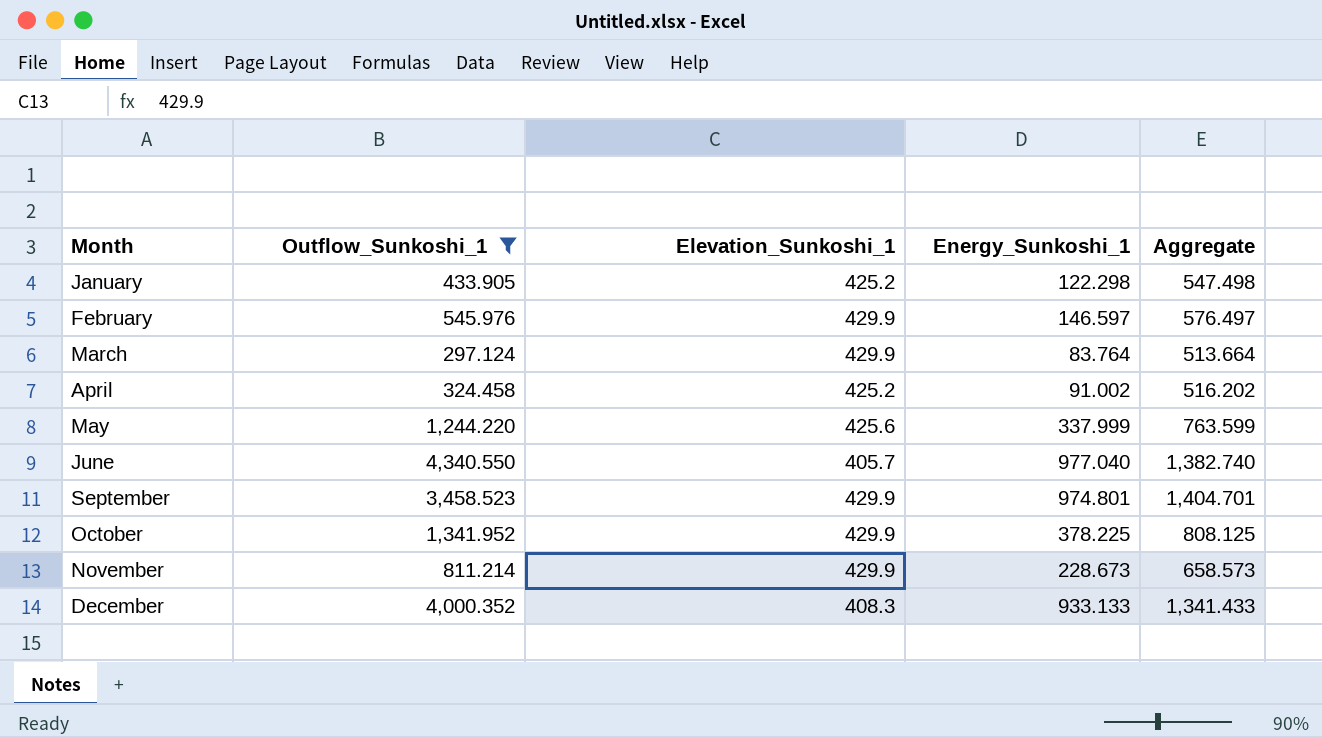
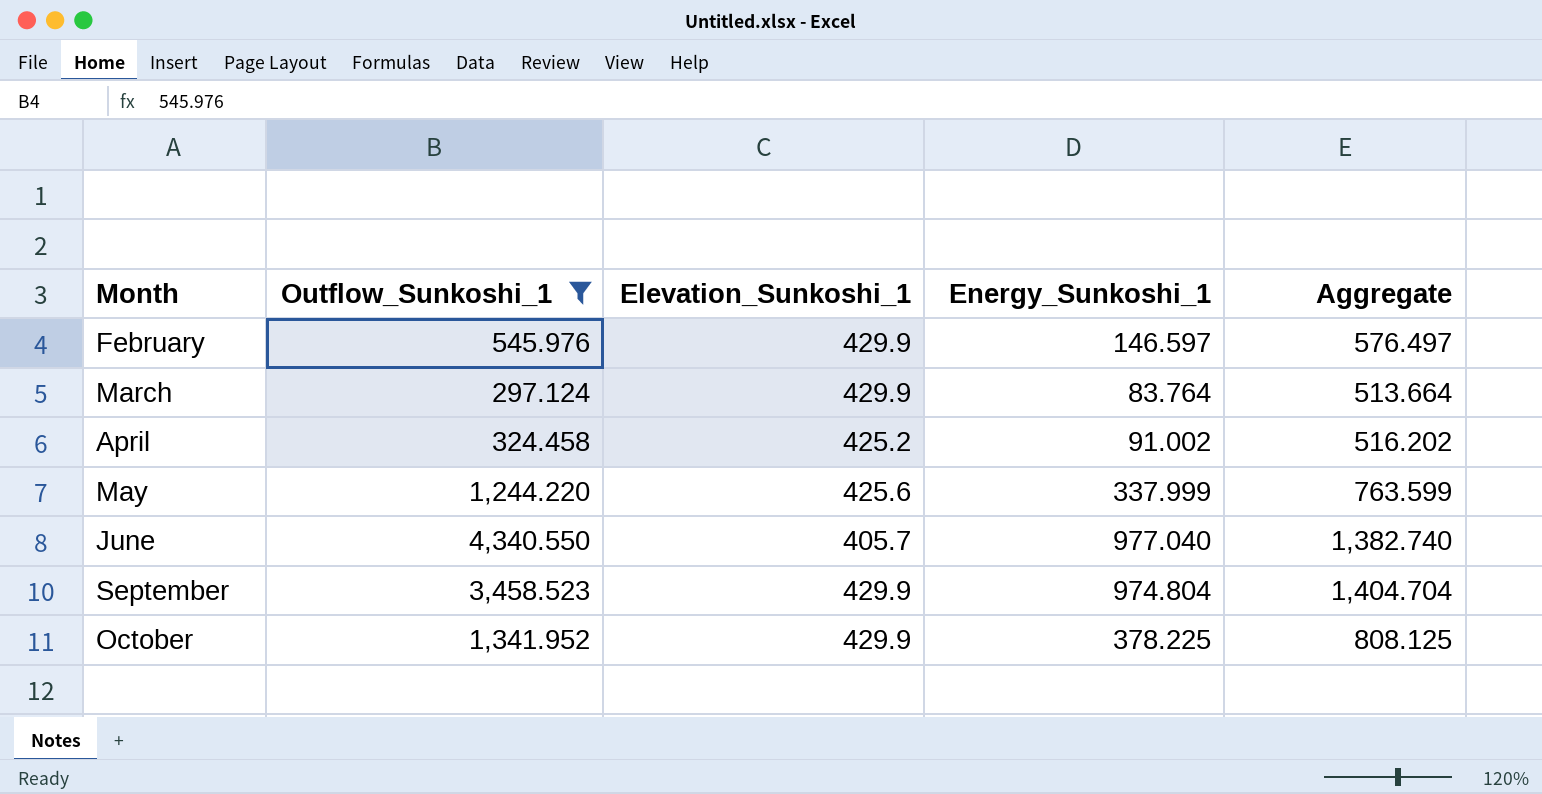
row January: 433.905 | 425.2 | 122.298 | 547.498 -> none
row November: 811.214 | 429.9 | 228.673 | 658.573 -> none
row December: 4,000.352 | 408.3 | 933.133 | 1,341.433 -> none
September | Energy_Sunkoshi_1: 974.801 -> 974.804
September | Aggregate: 1,404.701 -> 1,404.704

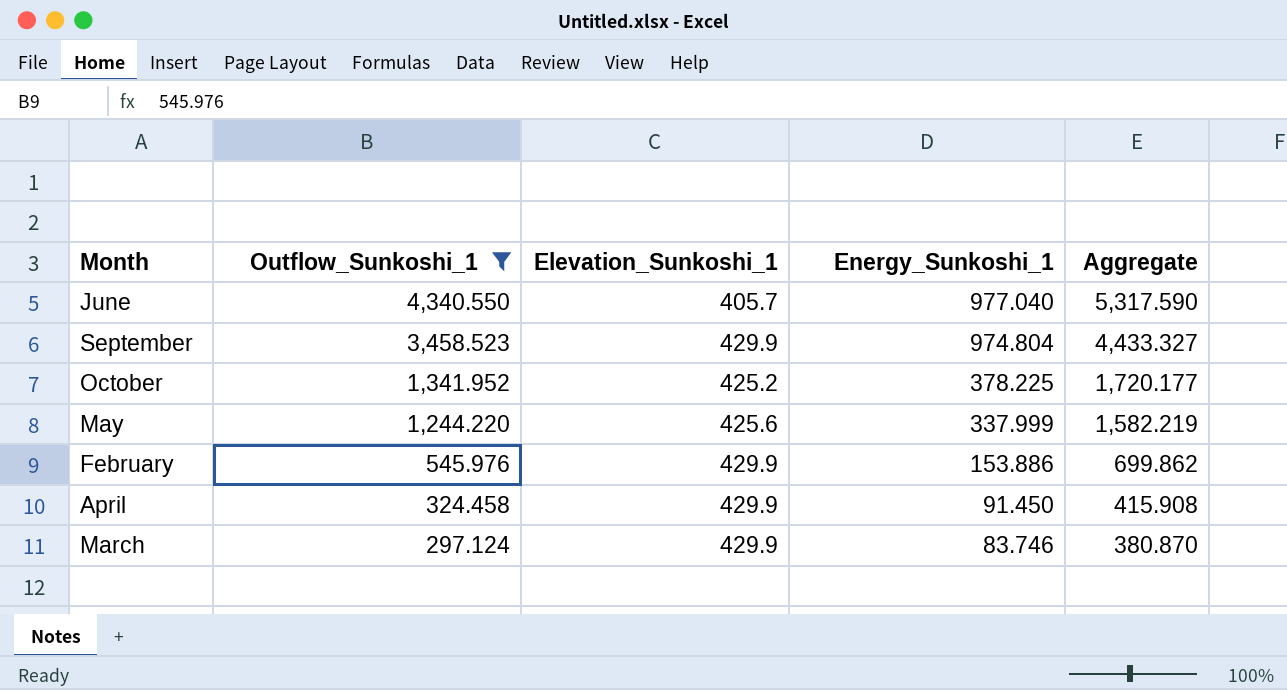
row order: Month ascending -> Outflow_Sunkoshi_1 descending
column Aggregate | formula: [Elevation_Sunkoshi_1] + [Energy_Sunkoshi_1] -> [Outflow_Sunkoshi_1] + [Energy_Sunkoshi_1]
October | Elevation_Sunkoshi_1: 429.9 -> 425.2
February | Energy_Sunkoshi_1: 146.597 -> 153.886
April | Elevation_Sunkoshi_1: 425.2 -> 429.9
April | Energy_Sunkoshi_1: 91.002 -> 91.450
March | Energy_Sunkoshi_1: 83.764 -> 83.746

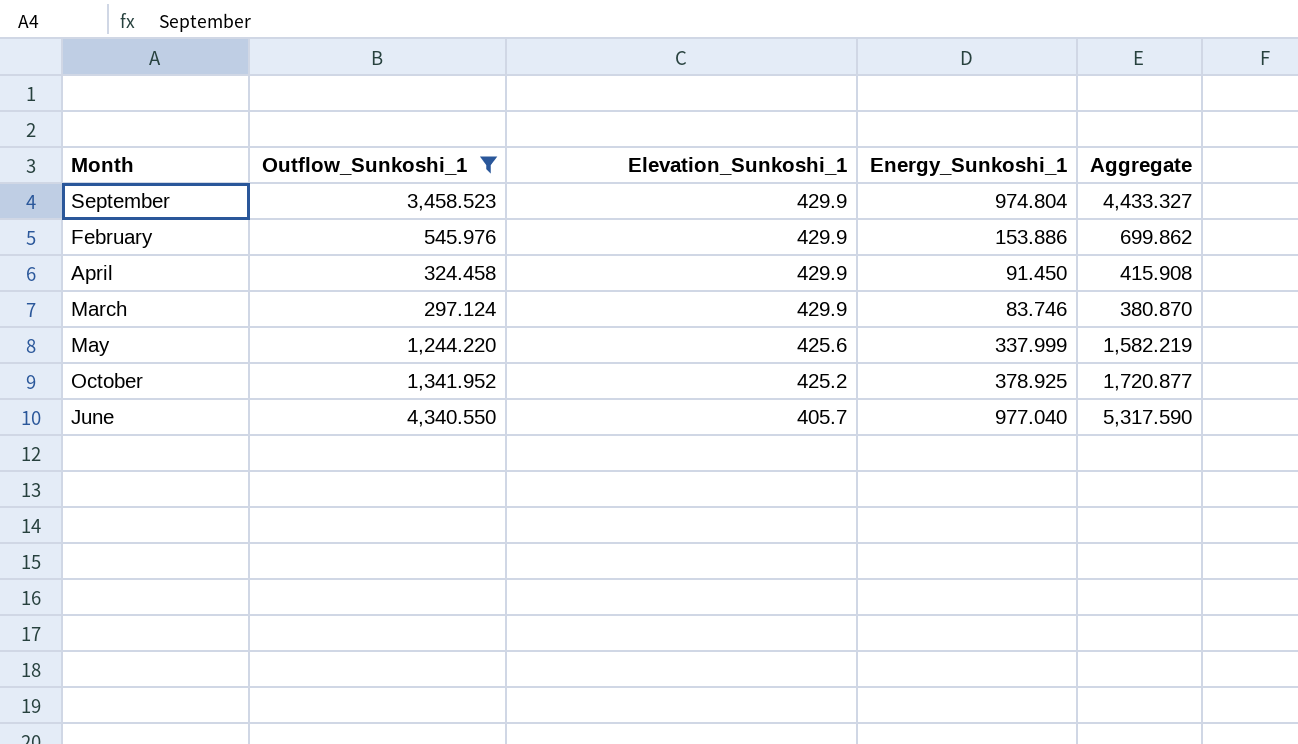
row order: Outflow_Sunkoshi_1 descending -> Elevation_Sunkoshi_1 descending
October | Energy_Sunkoshi_1: 378.225 -> 378.925
October | Aggregate: 1,720.177 -> 1,720.877

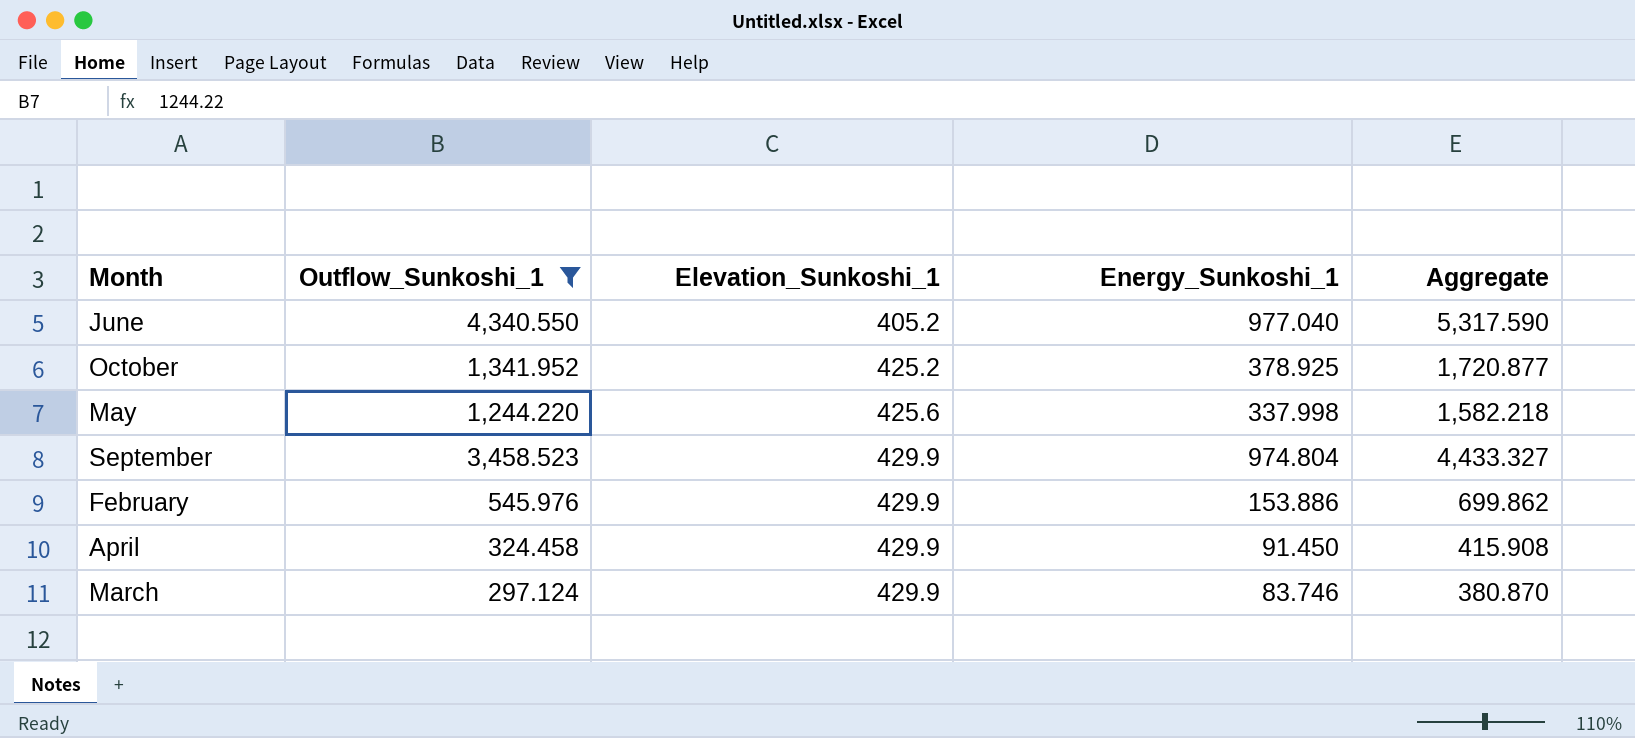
row order: Elevation_Sunkoshi_1 descending -> Elevation_Sunkoshi_1 ascending
June | Elevation_Sunkoshi_1: 405.7 -> 405.2
May | Energy_Sunkoshi_1: 337.999 -> 337.998
May | Aggregate: 1,582.219 -> 1,582.218

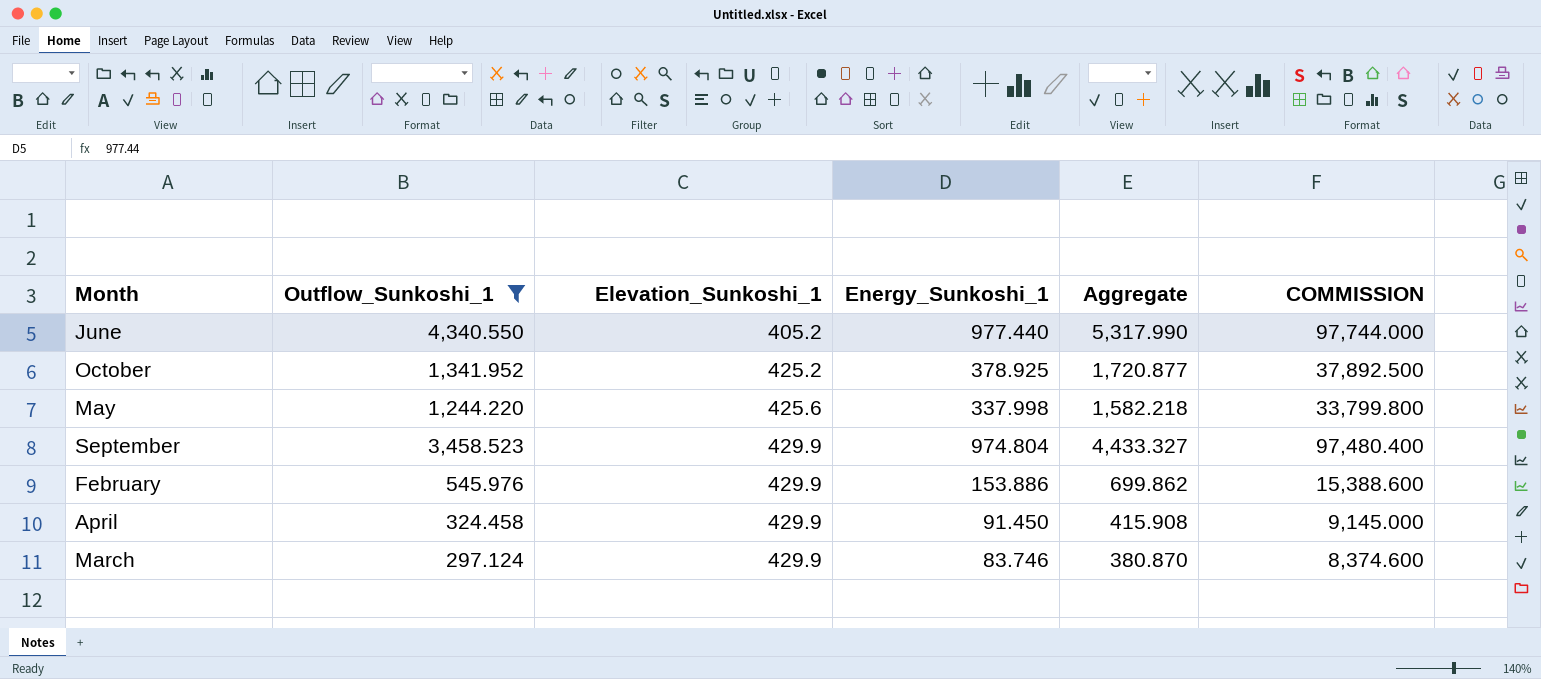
column COMMISSION | formula: none -> [Energy_Sunkoshi_1] * 100
June | Energy_Sunkoshi_1: 977.040 -> 977.440
June | Aggregate: 5,317.590 -> 5,317.990

